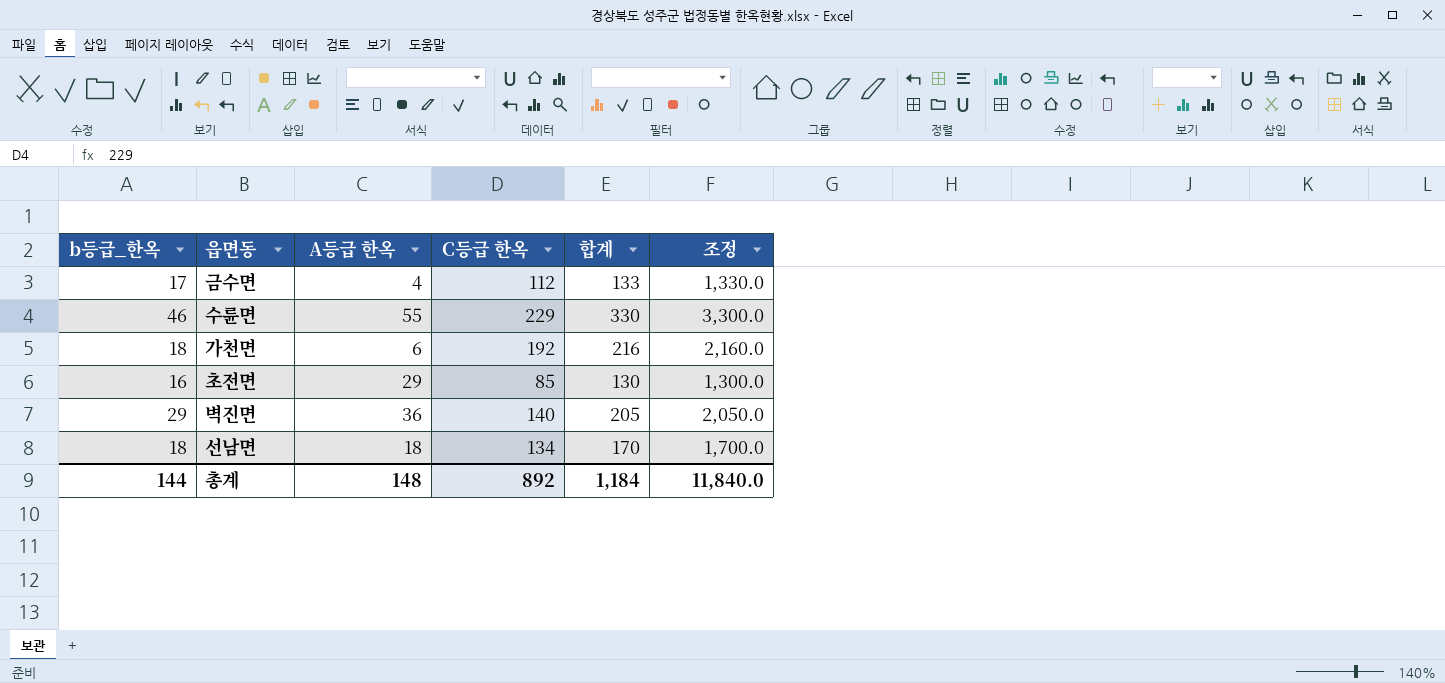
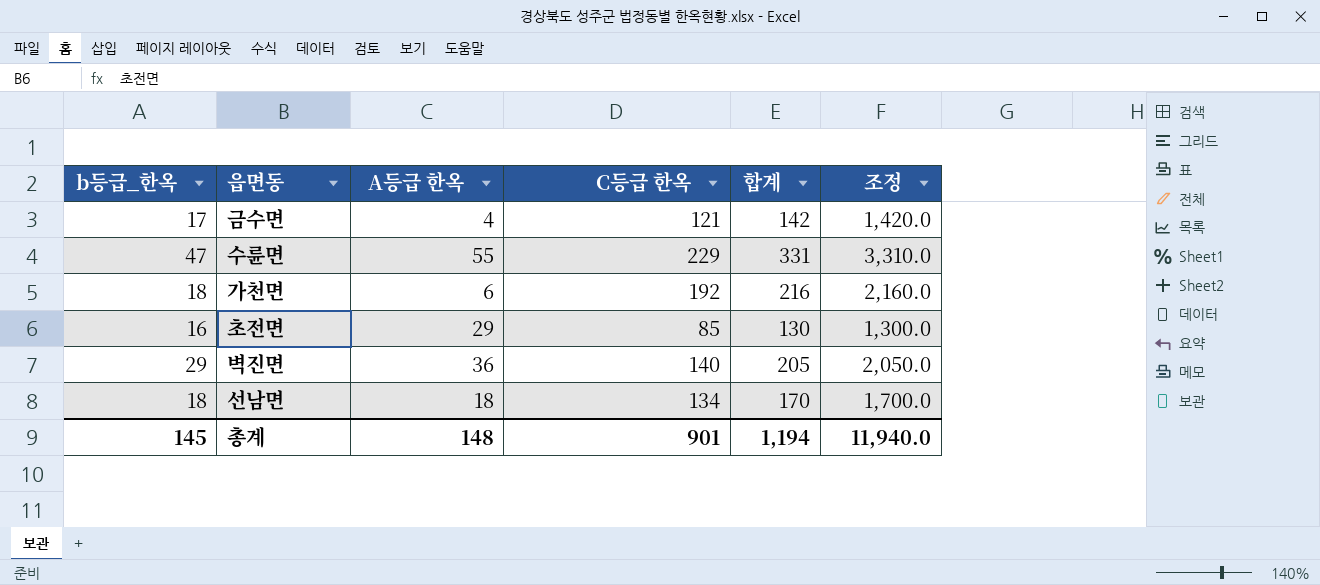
금수면 | C등급 한옥: 112 -> 121
금수면 | 합계: 133 -> 142
금수면 | 조정: 1,330.0 -> 1,420.0
수륜면 | b등급_한옥: 46 -> 47
수륜면 | 합계: 330 -> 331
수륜면 | 조정: 3,300.0 -> 3,310.0
총계 | b등급_한옥: 144 -> 145
총계 | C등급 한옥: 892 -> 901
총계 | 합계: 1,184 -> 1,194
총계 | 조정: 11,840.0 -> 11,940.0

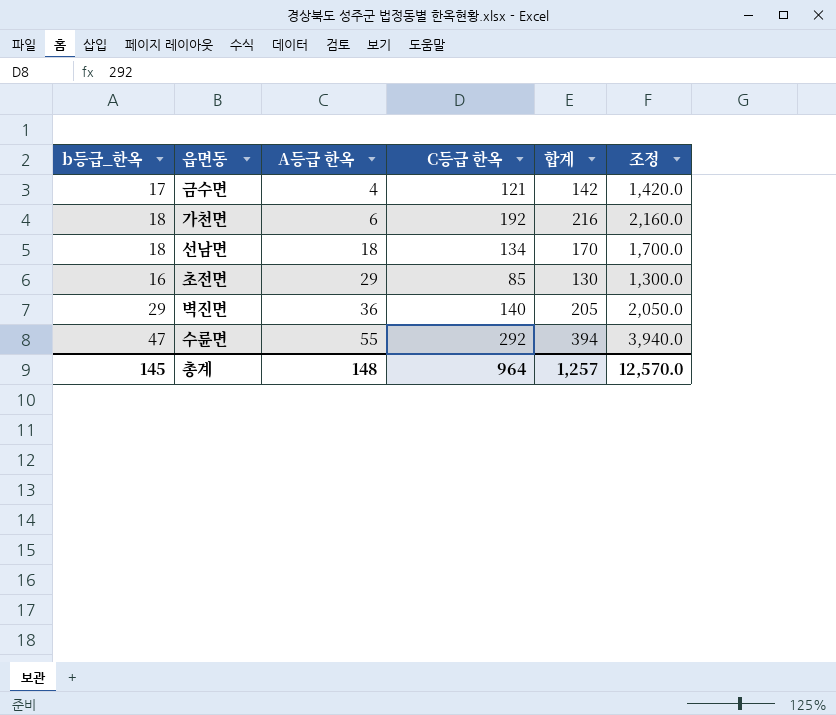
row order: none -> A등급 한옥 ascending
수륜면 | C등급 한옥: 229 -> 292
수륜면 | 합계: 331 -> 394
수륜면 | 조정: 3,310.0 -> 3,940.0
총계 | C등급 한옥: 901 -> 964
총계 | 합계: 1,194 -> 1,257
총계 | 조정: 11,940.0 -> 12,570.0

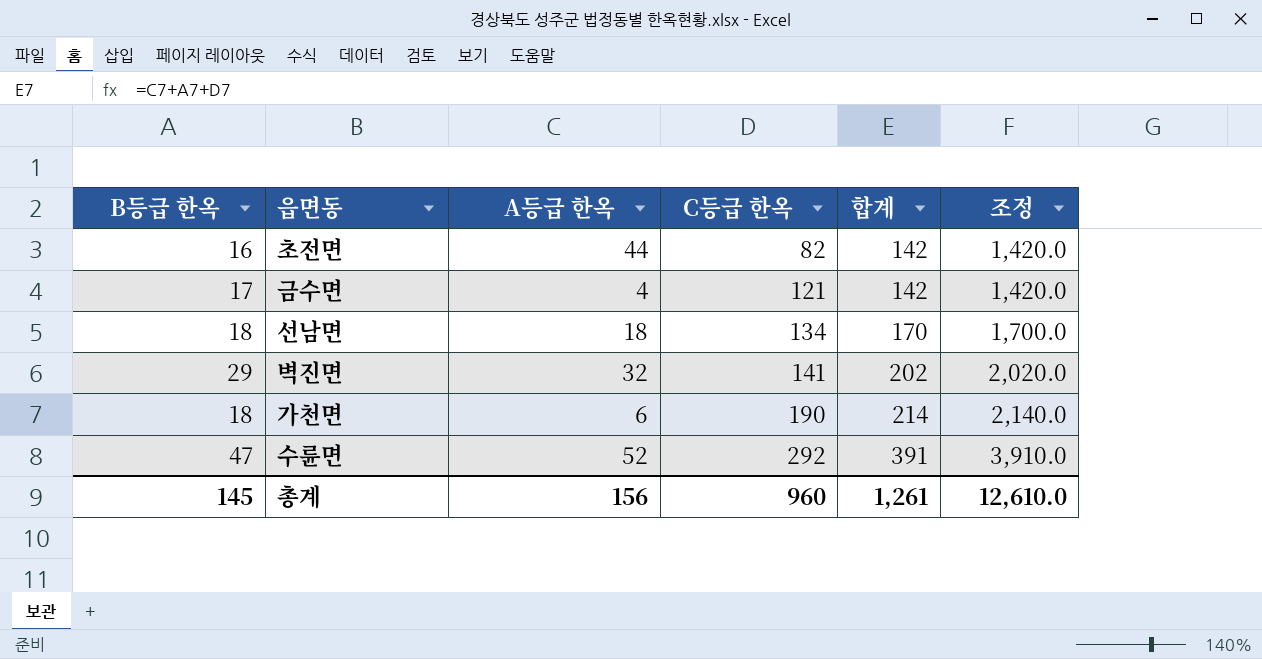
row order: A등급 한옥 ascending -> C등급 한옥 ascending
column name: b등급_한옥 -> B등급 한옥
초전면 | A등급 한옥: 29 -> 44
초전면 | C등급 한옥: 85 -> 82
초전면 | 합계: 130 -> 142
초전면 | 조정: 1,300.0 -> 1,420.0
벽진면 | A등급 한옥: 36 -> 32
벽진면 | C등급 한옥: 140 -> 141
벽진면 | 합계: 205 -> 202
벽진면 | 조정: 2,050.0 -> 2,020.0
가천면 | C등급 한옥: 192 -> 190
가천면 | 합계: 216 -> 214
가천면 | 조정: 2,160.0 -> 2,140.0
수륜면 | A등급 한옥: 55 -> 52
수륜면 | 합계: 394 -> 391
수륜면 | 조정: 3,940.0 -> 3,910.0
총계 | A등급 한옥: 148 -> 156
총계 | C등급 한옥: 964 -> 960
총계 | 합계: 1,257 -> 1,261
총계 | 조정: 12,570.0 -> 12,610.0

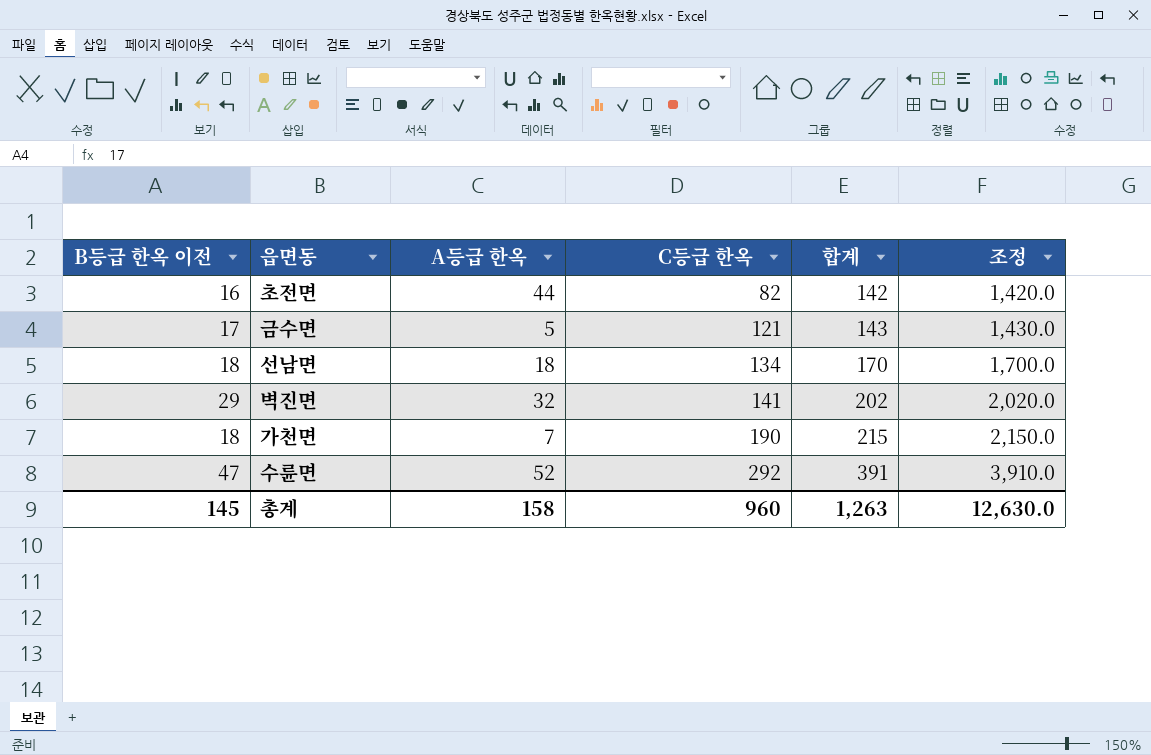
column name: B등급 한옥 -> B등급 한옥 이전
금수면 | A등급 한옥: 4 -> 5
금수면 | 합계: 142 -> 143
금수면 | 조정: 1,420.0 -> 1,430.0
가천면 | A등급 한옥: 6 -> 7
가천면 | 합계: 214 -> 215
가천면 | 조정: 2,140.0 -> 2,150.0
총계 | A등급 한옥: 156 -> 158
총계 | 합계: 1,261 -> 1,263
총계 | 조정: 12,610.0 -> 12,630.0

